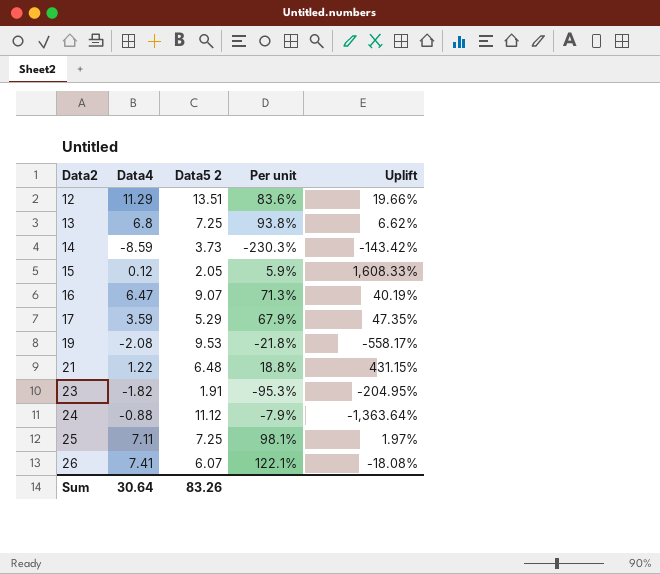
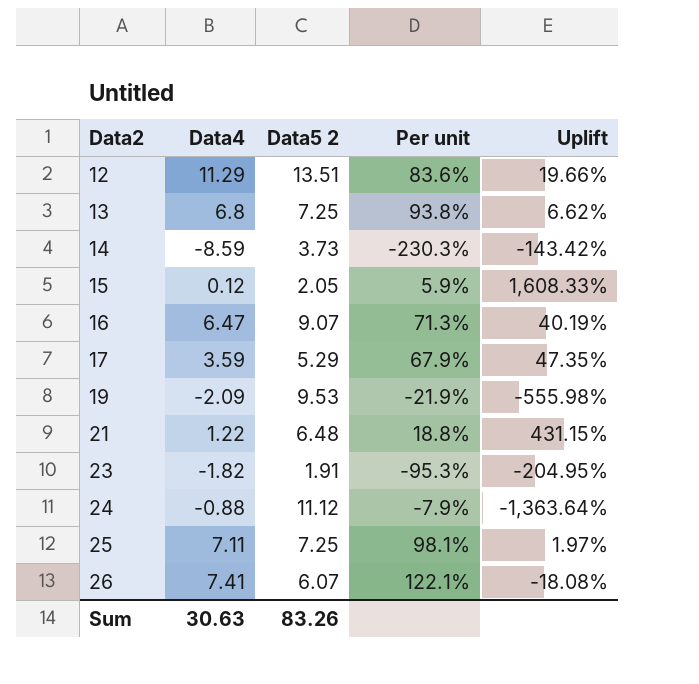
19 | Data4: -2.08 -> -2.09
19 | Per unit: -21.8% -> -21.9%
19 | Uplift: -558.17% -> -555.98%
Sum | Data4: 30.64 -> 30.63

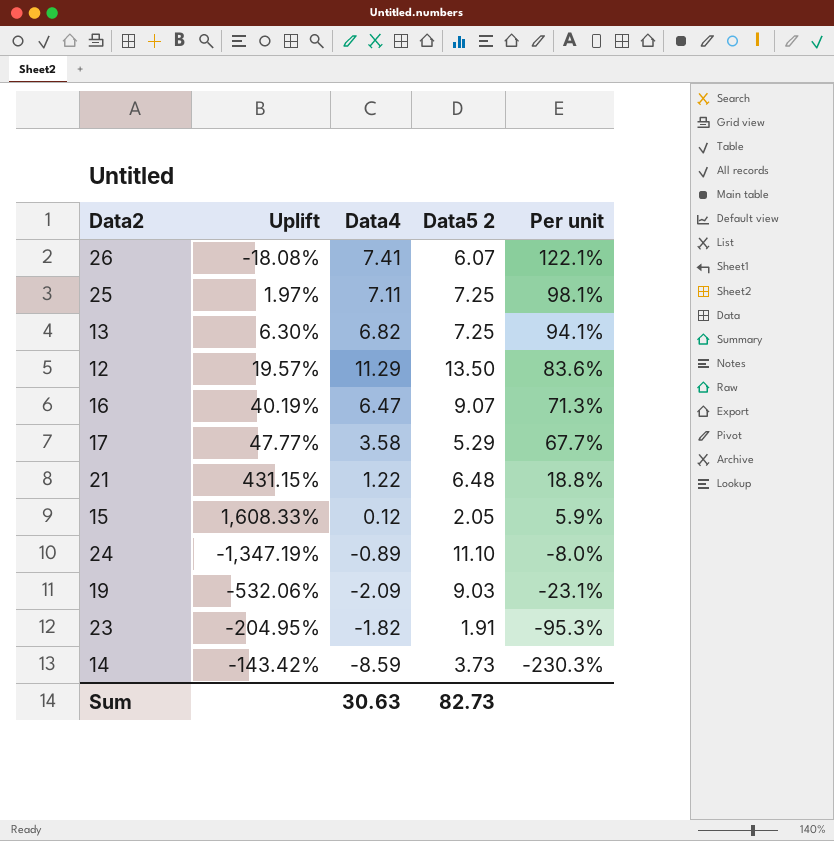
row order: Data2 ascending -> Per unit descending
column Uplift | position: 5 -> 2
13 | Uplift: 6.62% -> 6.30%
13 | Data4: 6.8 -> 6.82
13 | Per unit: 93.8% -> 94.1%
12 | Uplift: 19.66% -> 19.57%
12 | Data5 2: 13.51 -> 13.50
17 | Uplift: 47.35% -> 47.77%
17 | Data4: 3.59 -> 3.58
17 | Per unit: 67.9% -> 67.7%
24 | Uplift: -1,363.64% -> -1,347.19%
24 | Data4: -0.88 -> -0.89
24 | Data5 2: 11.12 -> 11.10
24 | Per unit: -7.9% -> -8.0%
19 | Uplift: -555.98% -> -532.06%
19 | Data5 2: 9.53 -> 9.03
19 | Per unit: -21.9% -> -23.1%
Sum | Data5 2: 83.26 -> 82.73

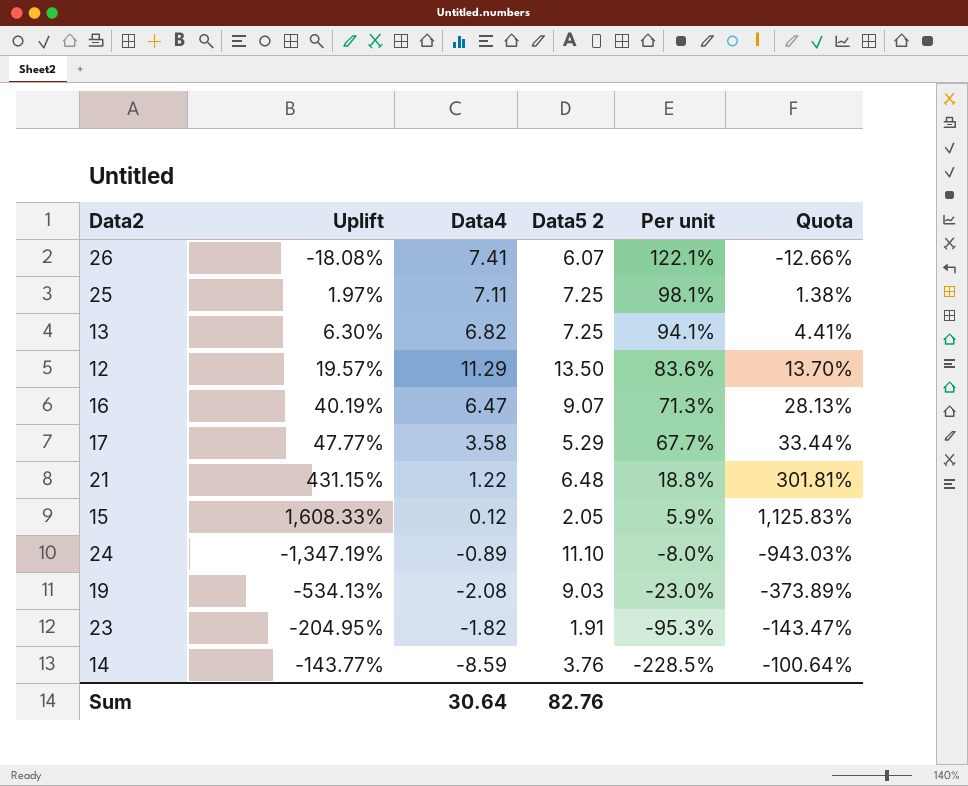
column Quota | formula: none -> [Uplift] * 0.7
19 | Uplift: -532.06% -> -534.13%
19 | Data4: -2.09 -> -2.08
19 | Per unit: -23.1% -> -23.0%
14 | Uplift: -143.42% -> -143.77%
14 | Data5 2: 3.73 -> 3.76
14 | Per unit: -230.3% -> -228.5%
Sum | Data4: 30.63 -> 30.64
Sum | Data5 2: 82.73 -> 82.76

